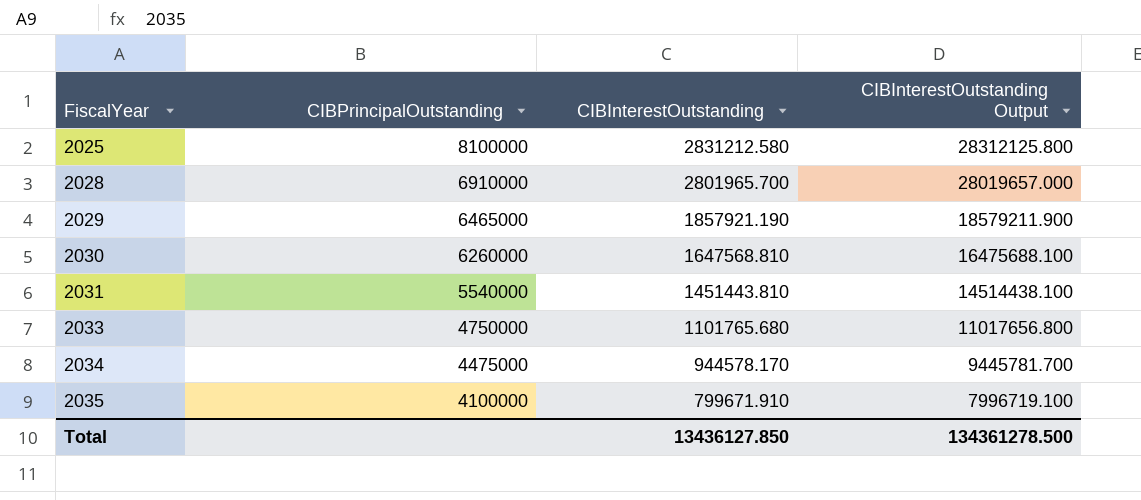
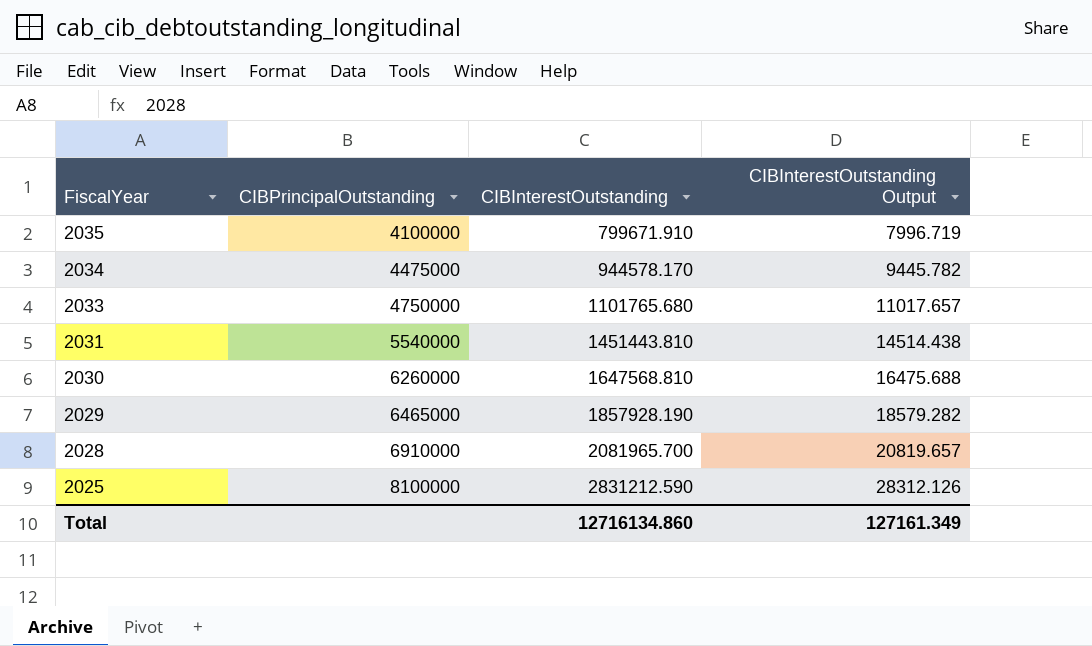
row order: FiscalYear ascending -> FiscalYear descending
column CIBInterestOutstanding Output | formula: [CIBInterestOutstanding] * 10 -> [CIBInterestOutstanding] * 0.01
2029 | CIBInterestOutstanding: 1857921.190 -> 1857928.190
2028 | CIBInterestOutstanding: 2801965.700 -> 2081965.700
2025 | CIBInterestOutstanding: 2831212.580 -> 2831212.590
Total | CIBInterestOutstanding: 13436127.850 -> 12716134.860
Total | CIBInterestOutstanding Output: 134361278.500 -> 127161.349

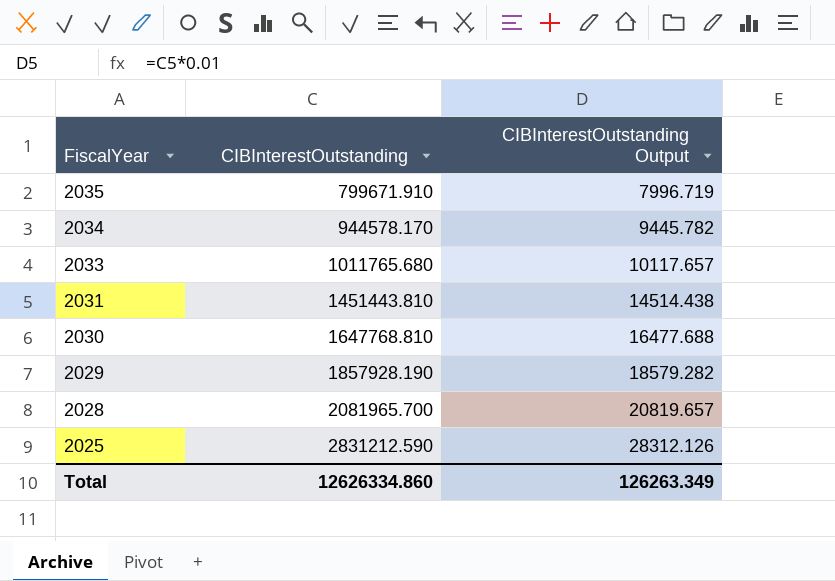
column CIBPrincipalOutstanding | position: 2 -> none
2033 | CIBInterestOutstanding: 1101765.680 -> 1011765.680
2033 | CIBInterestOutstanding Output: 11017.657 -> 10117.657
2030 | CIBInterestOutstanding: 1647568.810 -> 1647768.810
2030 | CIBInterestOutstanding Output: 16475.688 -> 16477.688
Total | CIBInterestOutstanding: 12716134.860 -> 12626334.860
Total | CIBInterestOutstanding Output: 127161.349 -> 126263.349

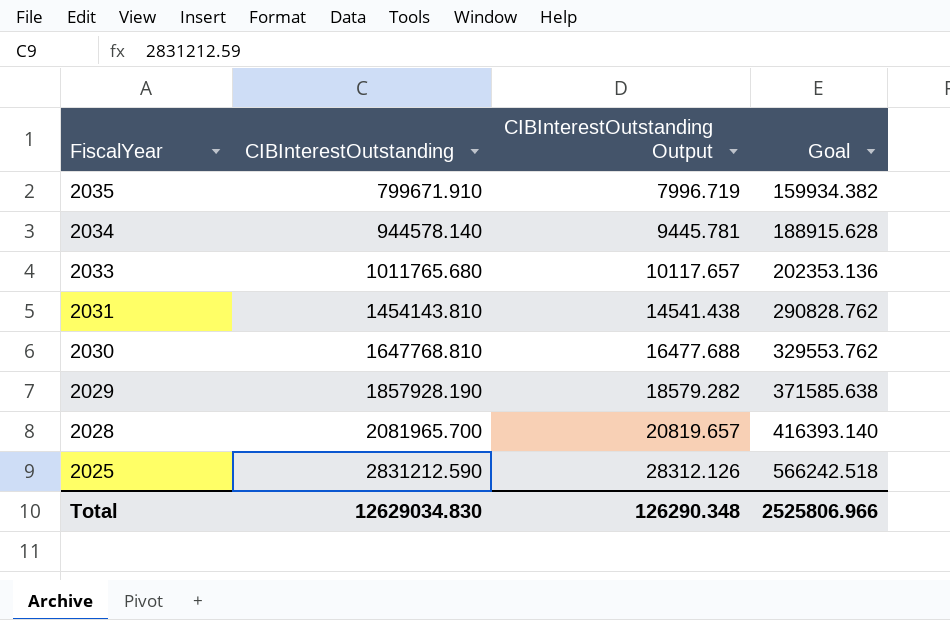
column Goal | formula: none -> [CIBInterestOutstanding] * 0.2
2034 | CIBInterestOutstanding: 944578.170 -> 944578.140
2034 | CIBInterestOutstanding Output: 9445.782 -> 9445.781
2031 | CIBInterestOutstanding: 1451443.810 -> 1454143.810
2031 | CIBInterestOutstanding Output: 14514.438 -> 14541.438
Total | CIBInterestOutstanding: 12626334.860 -> 12629034.830
Total | CIBInterestOutstanding Output: 126263.349 -> 126290.348

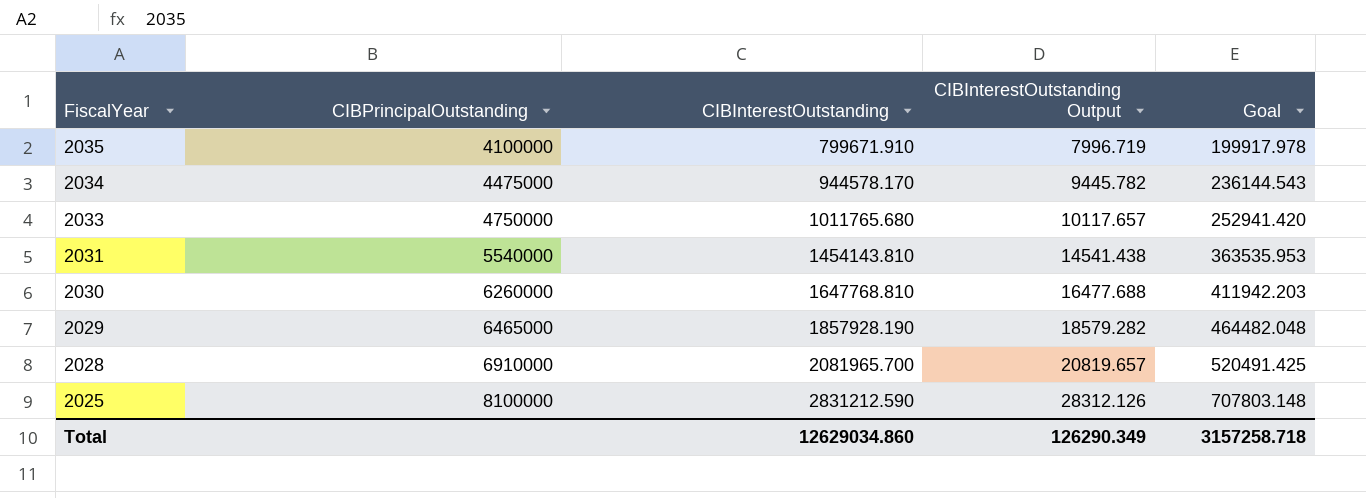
column CIBPrincipalOutstanding | position: none -> 2
column Goal | formula: [CIBInterestOutstanding] * 0.2 -> [CIBInterestOutstanding] * 0.25
2034 | CIBInterestOutstanding: 944578.140 -> 944578.170
2034 | CIBInterestOutstanding Output: 9445.781 -> 9445.782
Total | CIBInterestOutstanding: 12629034.830 -> 12629034.860
Total | CIBInterestOutstanding Output: 126290.348 -> 126290.349
Total | Goal: 2525806.966 -> 3157258.718

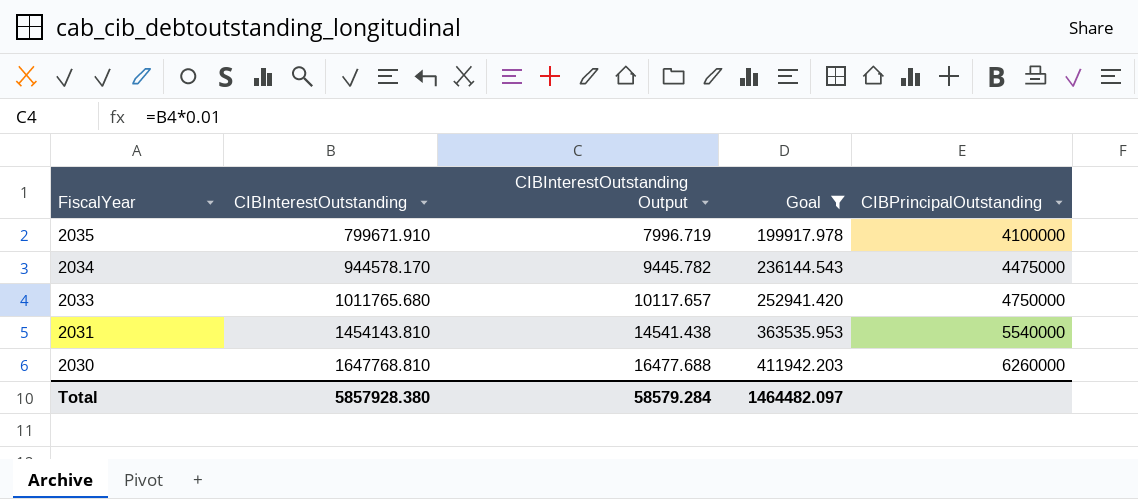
filter: none -> Goal <= 411942.203
column CIBPrincipalOutstanding | position: 2 -> 5
Total | CIBInterestOutstanding: 12629034.860 -> 5857928.380
Total | CIBInterestOutstanding Output: 126290.349 -> 58579.284
Total | Goal: 3157258.718 -> 1464482.097

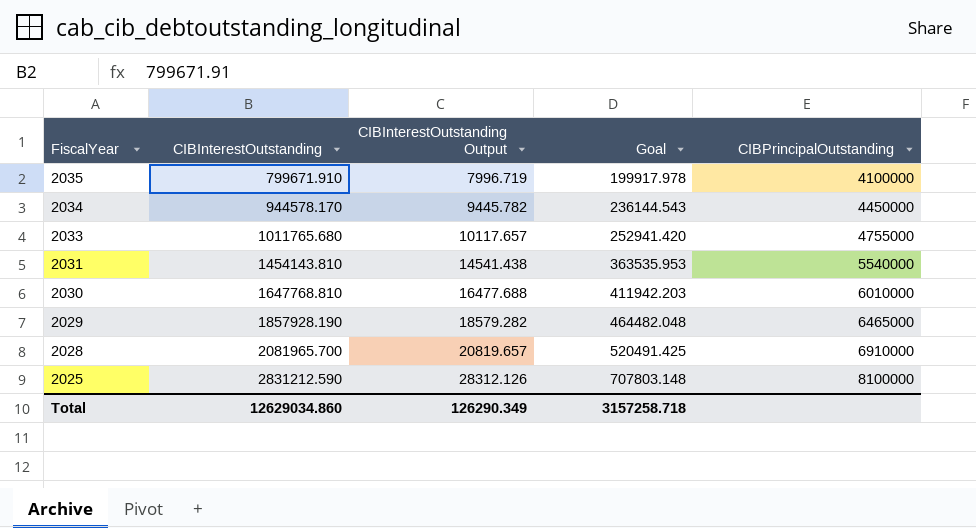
filter: Goal <= 411942.203 -> none
2034 | CIBPrincipalOutstanding: 4475000 -> 4450000
2033 | CIBPrincipalOutstanding: 4750000 -> 4755000
2030 | CIBPrincipalOutstanding: 6260000 -> 6010000
Total | CIBInterestOutstanding: 5857928.380 -> 12629034.860
Total | CIBInterestOutstanding Output: 58579.284 -> 126290.349
Total | Goal: 1464482.097 -> 3157258.718

